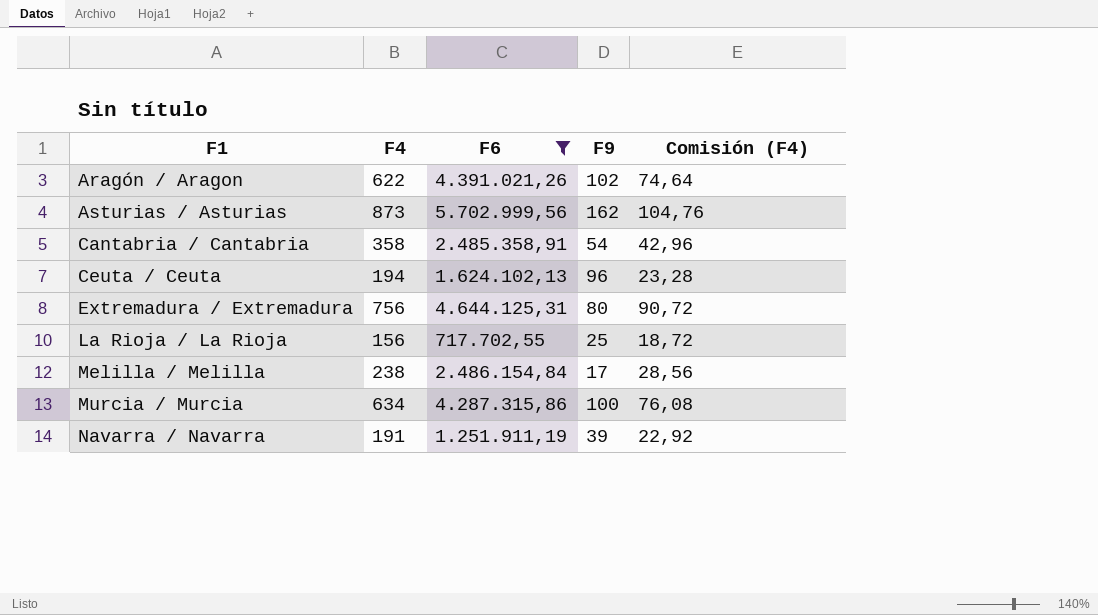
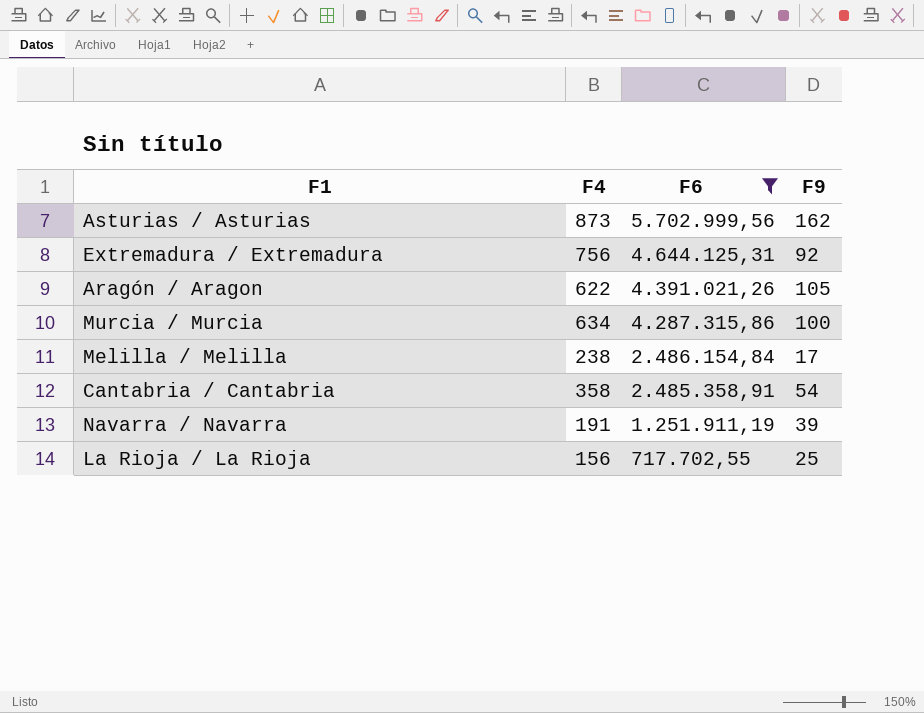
row order: F1 ascending -> F6 descending
column Comisión (F4) | formula: [F4] * 0,12 -> none
row Ceuta / Ceuta: 194 | 1.624.102,13 | 96 | 23,28 -> none
Extremadura / Extremadura | F9: 80 -> 92
Aragón / Aragon | F9: 102 -> 105

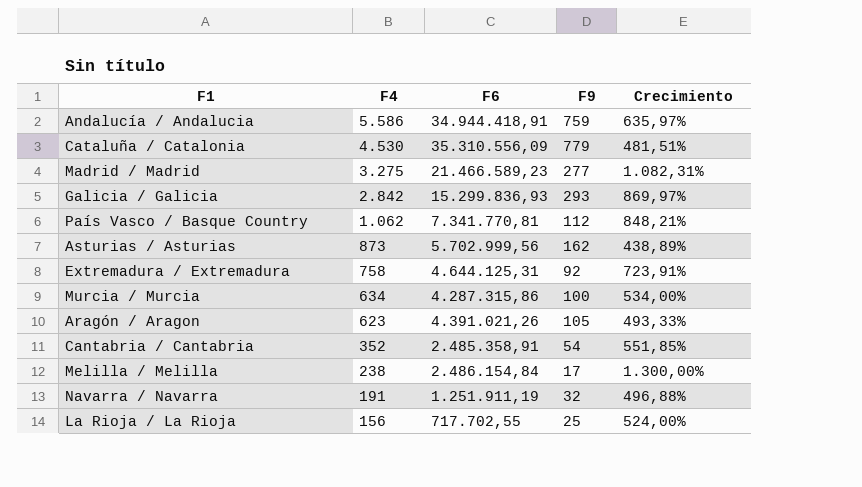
filter: F6 <= 5.702.999,56 -> none
row order: F6 descending -> F4 descending
column Crecimiento | formula: none -> ([F4] - [F9]) / [F9]
Extremadura / Extremadura | F4: 756 -> 758
Aragón / Aragon | F4: 622 -> 623
Cantabria / Cantabria | F4: 358 -> 352
Navarra / Navarra | F9: 39 -> 32

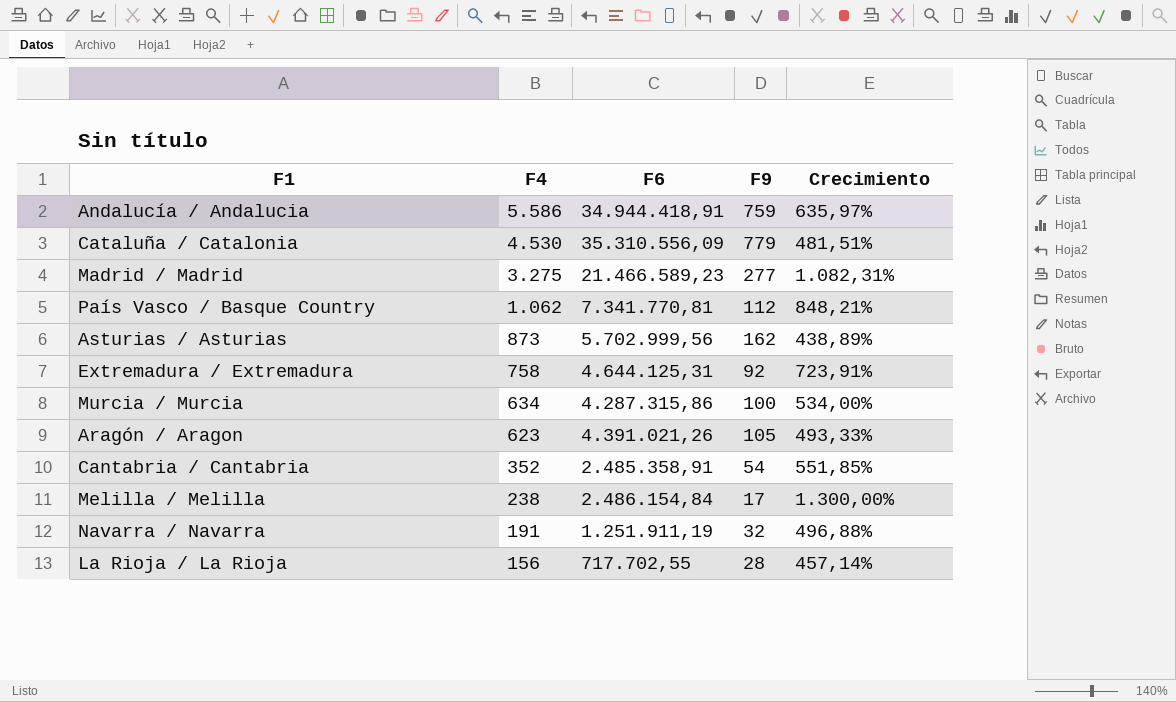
row Galicia / Galicia: 2.842 | 15.299.836,93 | 293 | 869,97% -> none
La Rioja / La Rioja | F9: 25 -> 28
La Rioja / La Rioja | Crecimiento: 524,00% -> 457,14%

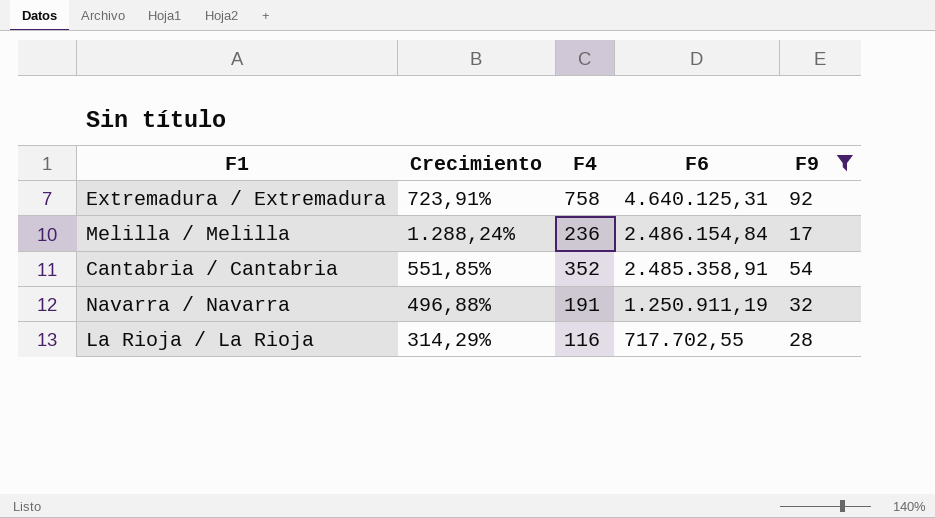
filter: none -> F9 <= 92
row order: F4 descending -> F6 descending
column Crecimiento | position: 5 -> 2
Extremadura / Extremadura | F6: 4.644.125,31 -> 4.640.125,31
Melilla / Melilla | Crecimiento: 1.300,00% -> 1.288,24%
Melilla / Melilla | F4: 238 -> 236
Navarra / Navarra | F6: 1.251.911,19 -> 1.250.911,19
La Rioja / La Rioja | Crecimiento: 457,14% -> 314,29%
La Rioja / La Rioja | F4: 156 -> 116

